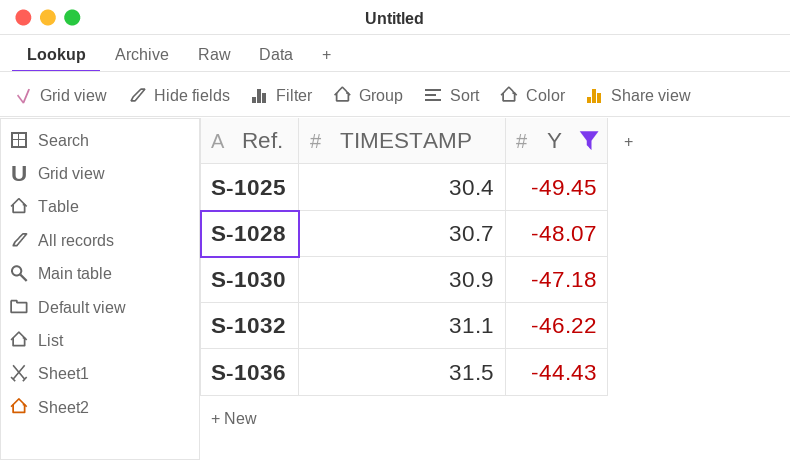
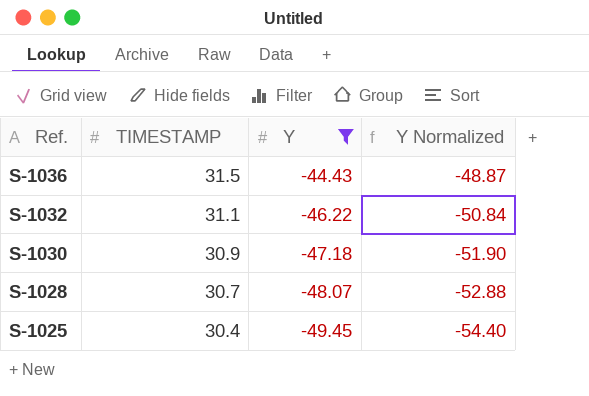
row order: Ref. ascending -> Ref. descending
column Y Normalized | formula: none -> [Y] * 1.1

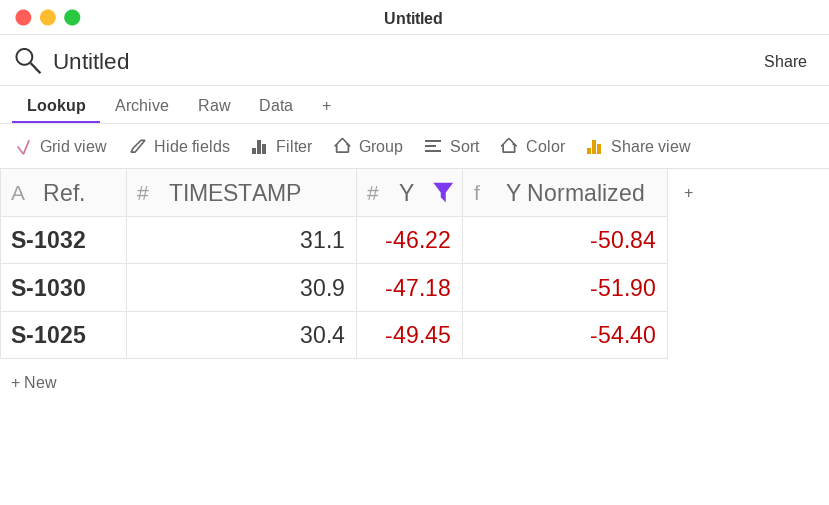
row S-1036: 31.5 | -44.43 | -48.87 -> none
row S-1028: 30.7 | -48.07 | -52.88 -> none

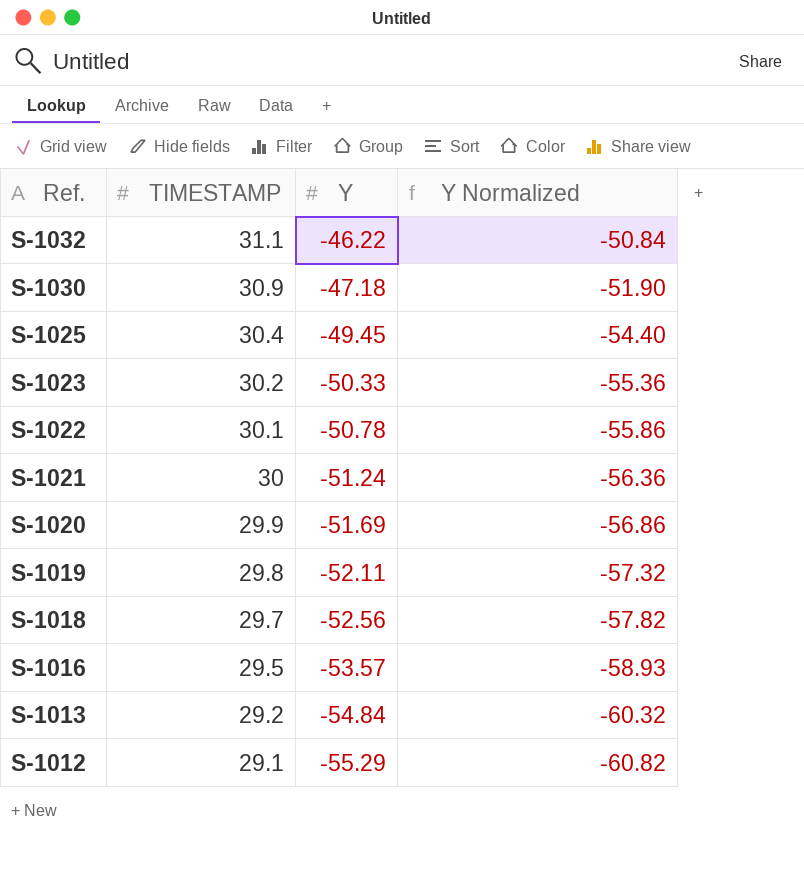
filter: Y >= -49.45 -> none

